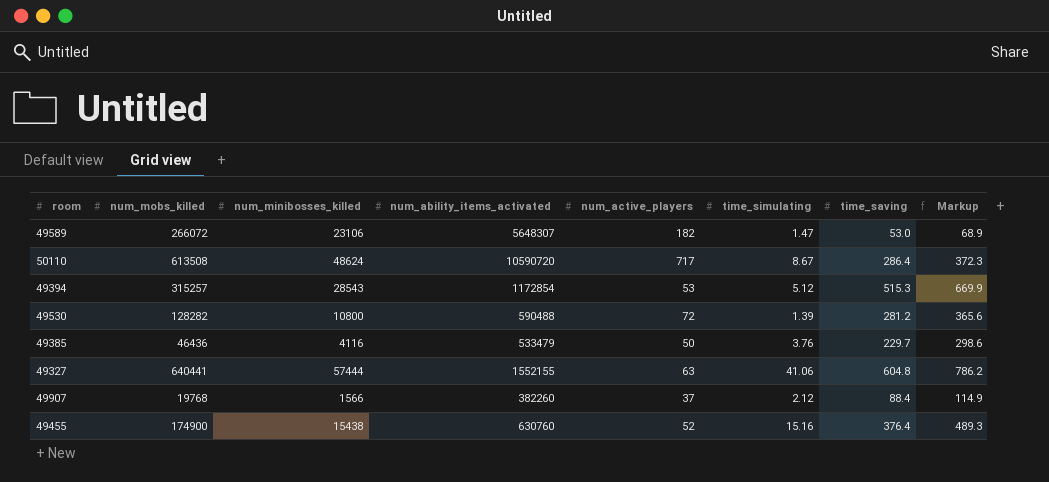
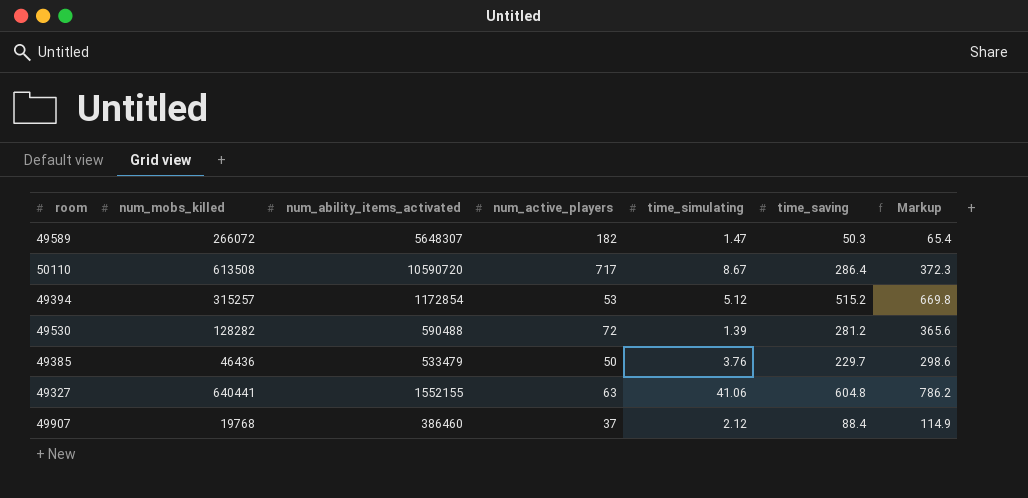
column num_minibosses_killed | position: 3 -> none
row 49455: 174900 | 15438 | 630760 | 52 | 15.16 | 376.4 | 489.3 -> none
49589 | time_saving: 53.0 -> 50.3
49589 | Markup: 68.9 -> 65.4
49394 | time_saving: 515.3 -> 515.2
49394 | Markup: 669.9 -> 669.8
49907 | num_ability_items_activated: 382260 -> 386460

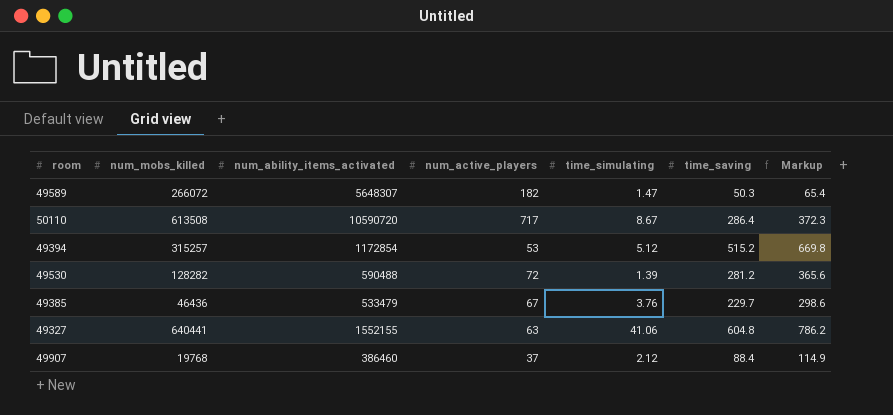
49385 | num_active_players: 50 -> 67

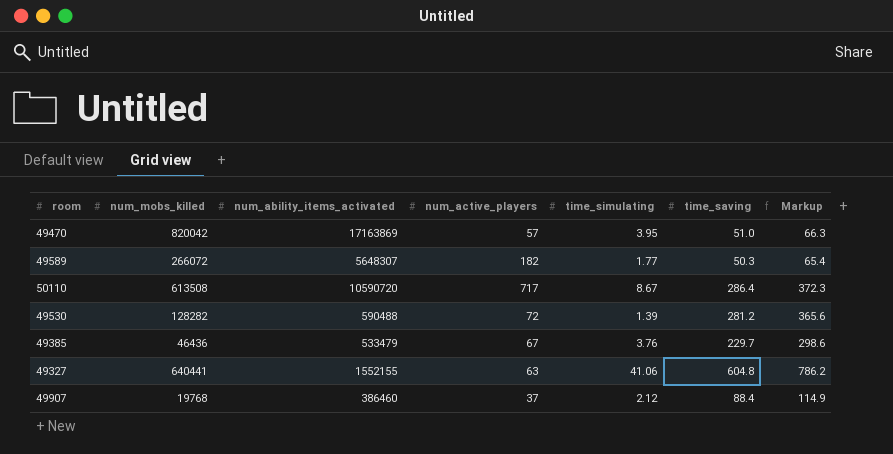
row 49394: 315257 | 1172854 | 53 | 5.12 | 515.2 | 669.8 -> none
row 49470: none -> 820042 | 17163869 | 57 | 3.95 | 51.0 | 66.3
49589 | time_simulating: 1.47 -> 1.77

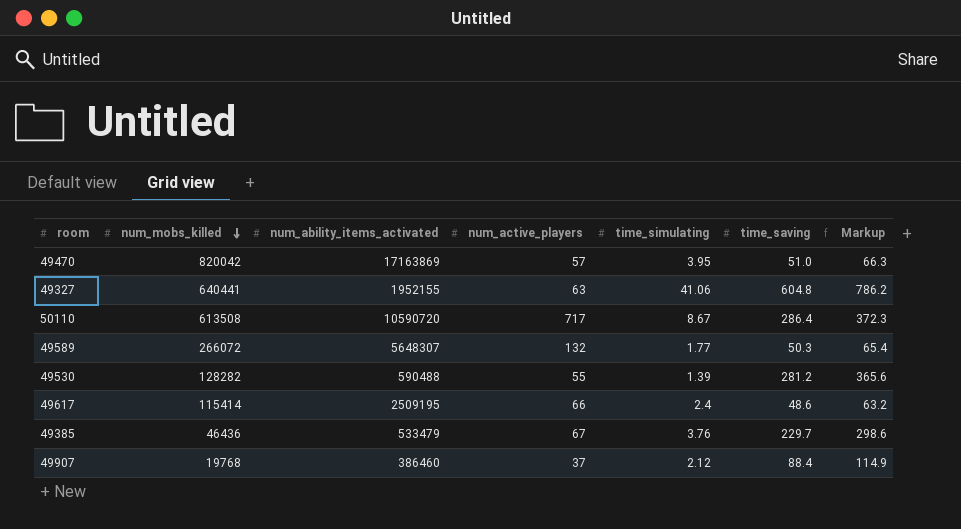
row order: none -> num_mobs_killed descending
49327 | num_ability_items_activated: 1552155 -> 1952155
49589 | num_active_players: 182 -> 132
49530 | num_active_players: 72 -> 55
row 49617: none -> 115414 | 2509195 | 66 | 2.4 | 48.6 | 63.2

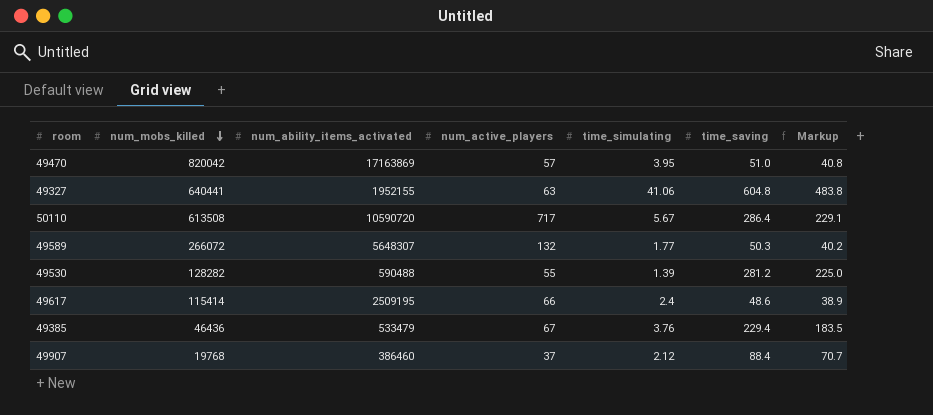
column Markup | formula: [time_saving] * 1.3 -> [time_saving] * 0.8
50110 | time_simulating: 8.67 -> 5.67
49385 | time_saving: 229.7 -> 229.4

